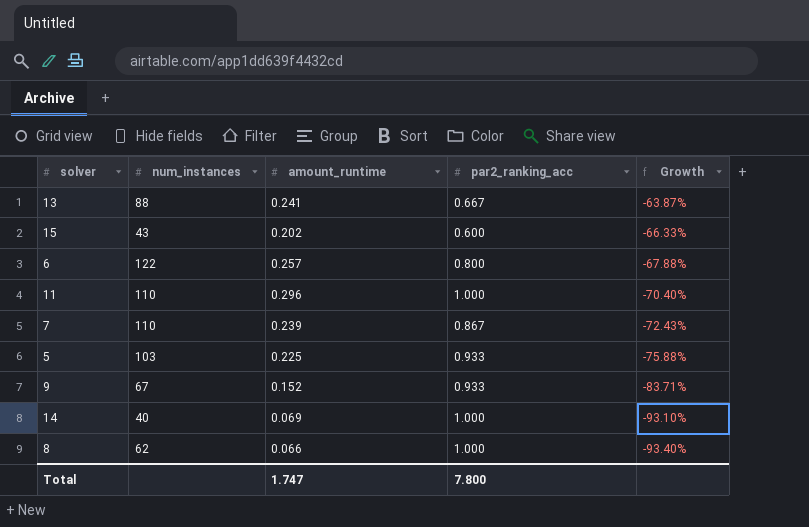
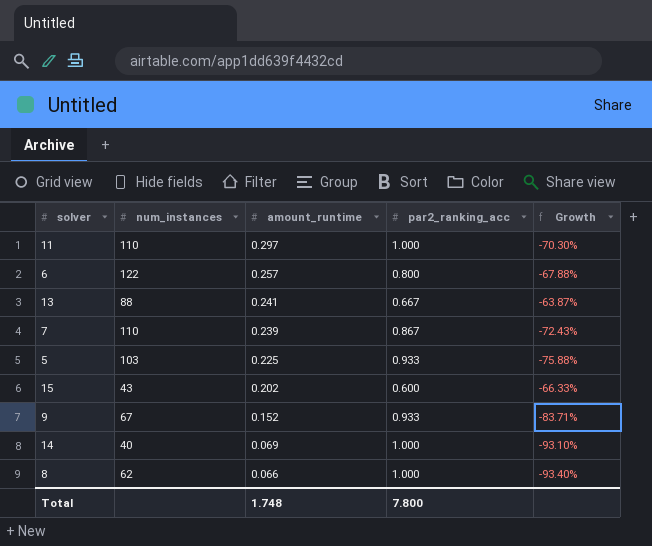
row order: Growth descending -> amount_runtime descending
11 | amount_runtime: 0.296 -> 0.297
11 | Growth: -70.40% -> -70.30%
Total | amount_runtime: 1.747 -> 1.748

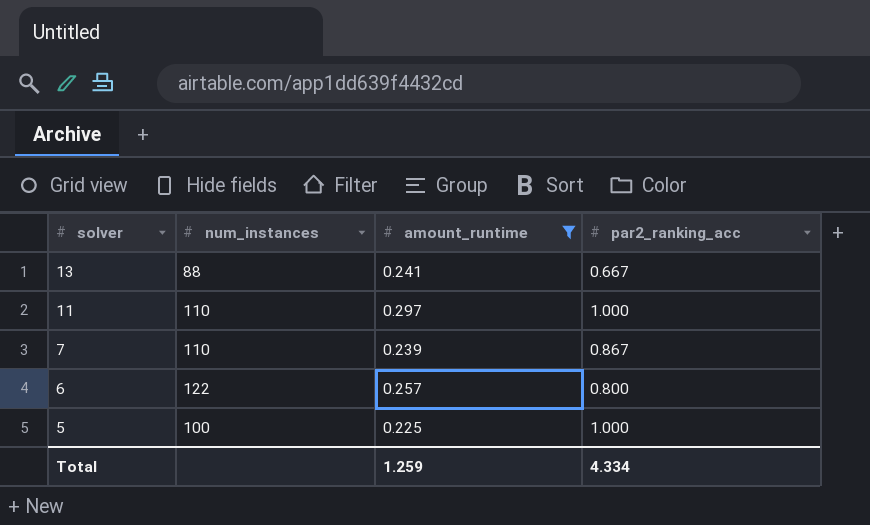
filter: none -> amount_runtime >= 0.225
row order: amount_runtime descending -> solver descending
column Growth | formula: ([amount_runtime] - [par2_ranking_acc]) / [par2_ranking_acc] -> none
5 | num_instances: 103 -> 100
5 | par2_ranking_acc: 0.933 -> 1.000
Total | amount_runtime: 1.748 -> 1.259
Total | par2_ranking_acc: 7.800 -> 4.334

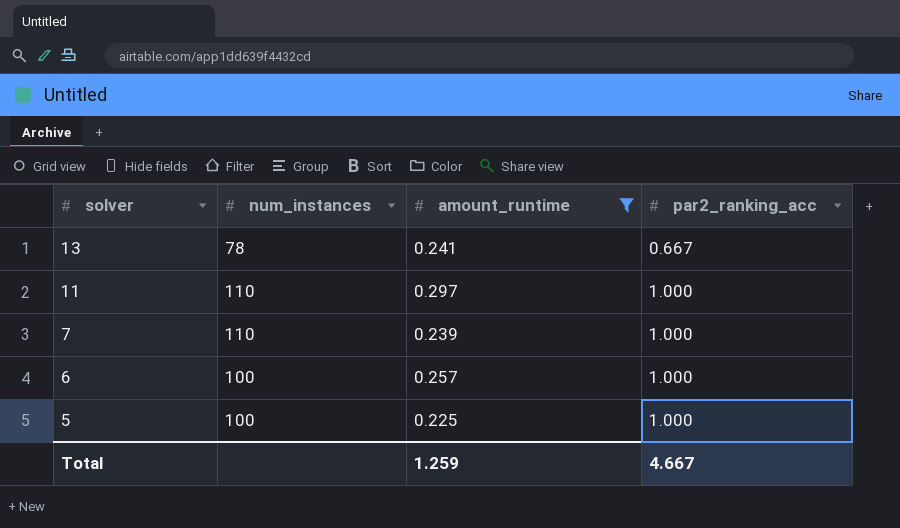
13 | num_instances: 88 -> 78
7 | par2_ranking_acc: 0.867 -> 1.000
6 | num_instances: 122 -> 100
6 | par2_ranking_acc: 0.800 -> 1.000
Total | par2_ranking_acc: 4.334 -> 4.667

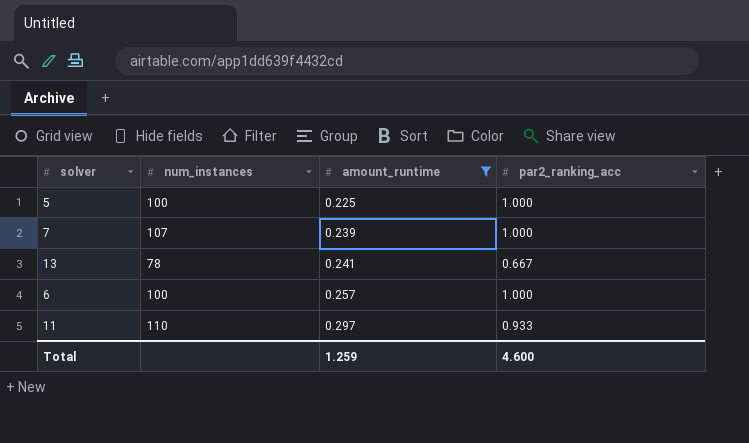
row order: solver descending -> amount_runtime ascending
7 | num_instances: 110 -> 107
11 | par2_ranking_acc: 1.000 -> 0.933
Total | par2_ranking_acc: 4.667 -> 4.600

